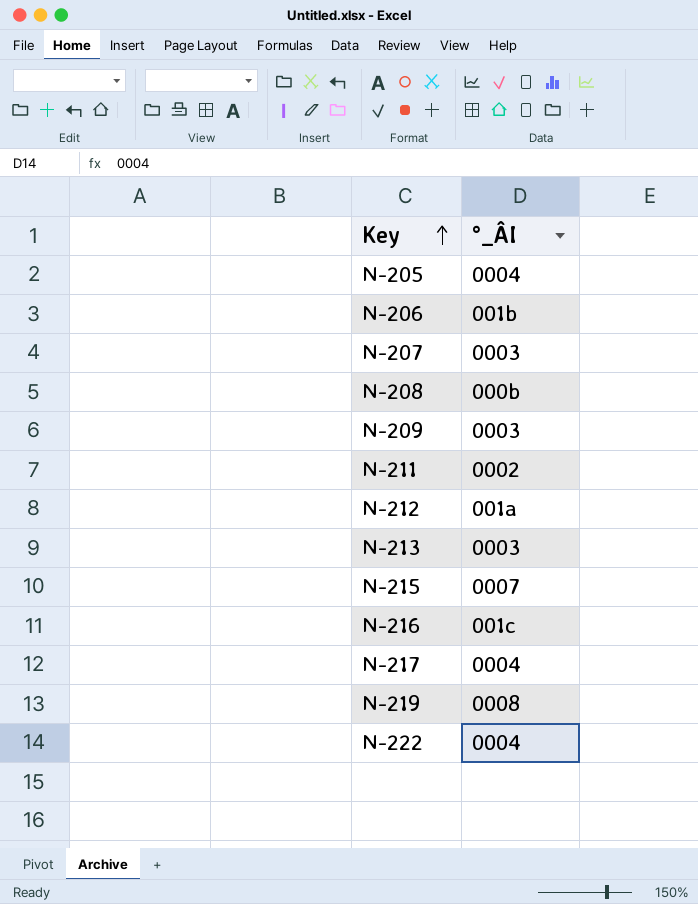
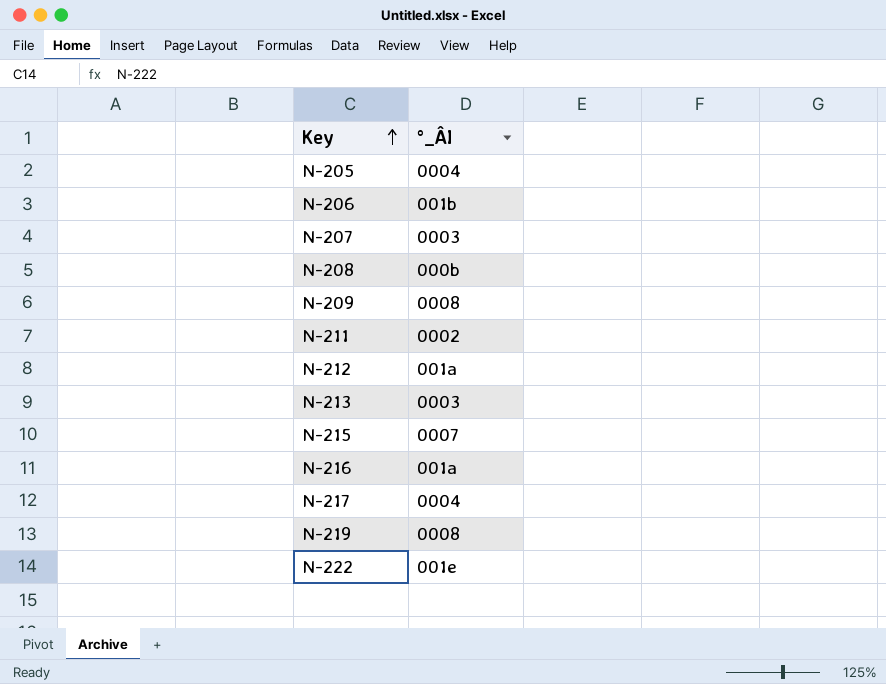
N-209 | °_ÂI: 0003 -> 0008
N-216 | °_ÂI: 001c -> 001a
N-222 | °_ÂI: 0004 -> 001e

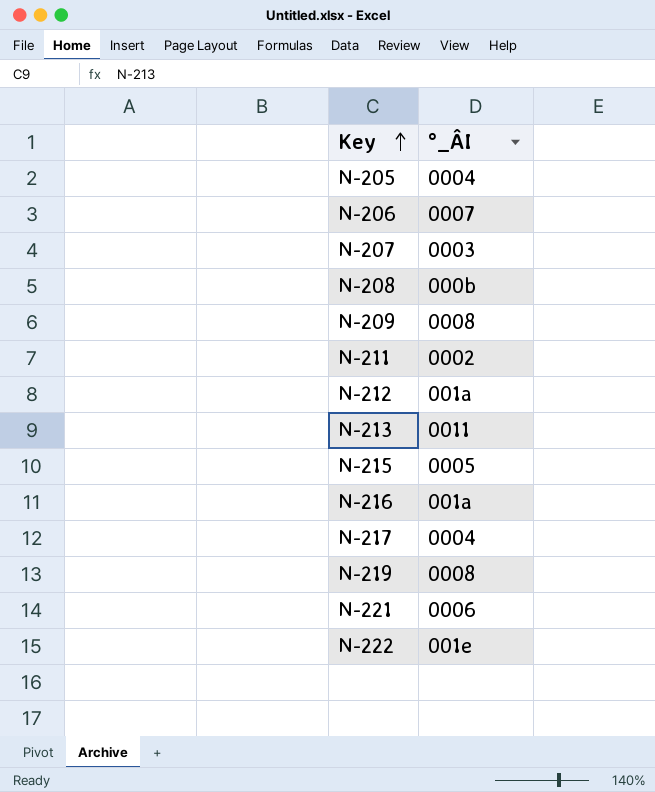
N-206 | °_ÂI: 001b -> 0007
N-213 | °_ÂI: 0003 -> 0011
N-215 | °_ÂI: 0007 -> 0005
row N-221: none -> 0006

